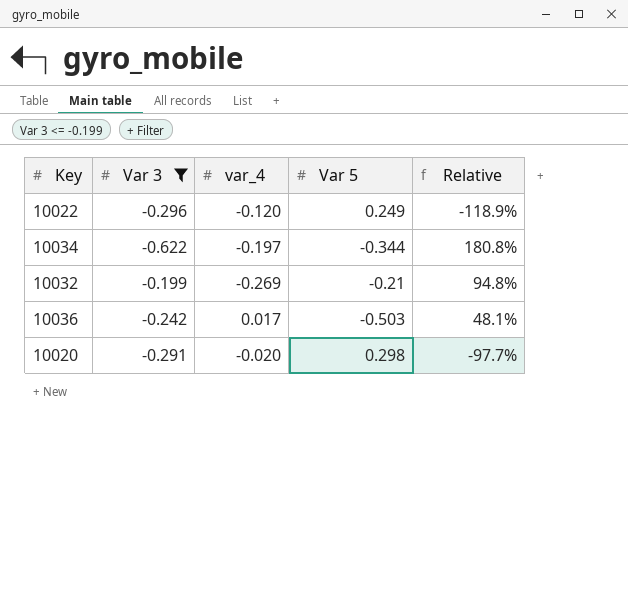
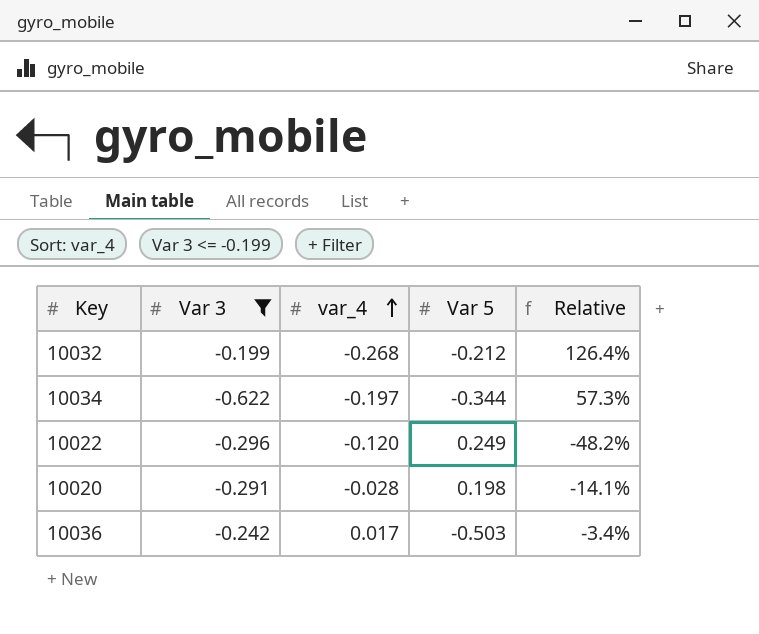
row order: none -> var_4 ascending
column Relative | formula: [Var 3] / [Var 5] -> [var_4] / [Var 5]
10032 | var_4: -0.269 -> -0.268
10032 | Var 5: -0.21 -> -0.212
10020 | var_4: -0.020 -> -0.028
10020 | Var 5: 0.298 -> 0.198

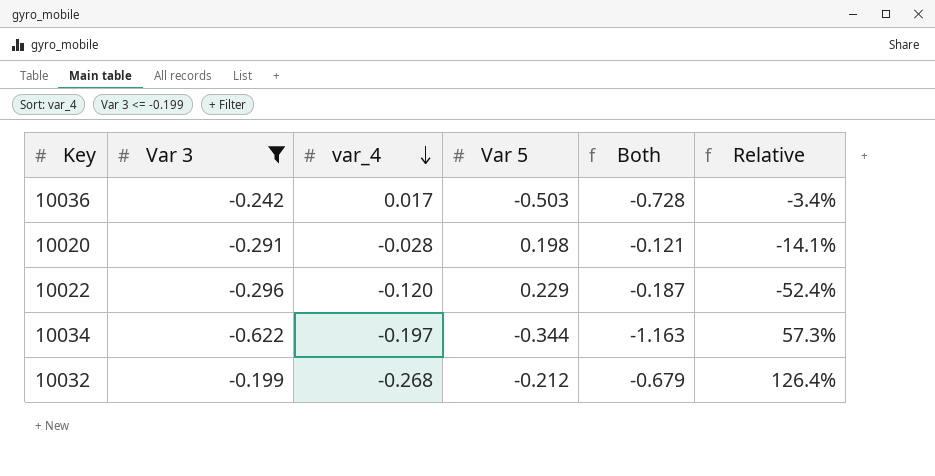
row order: var_4 ascending -> var_4 descending
column Both | formula: none -> [Var 3] + [var_4] + [Var 5]
10022 | Var 5: 0.249 -> 0.229
10022 | Relative: -48.2% -> -52.4%

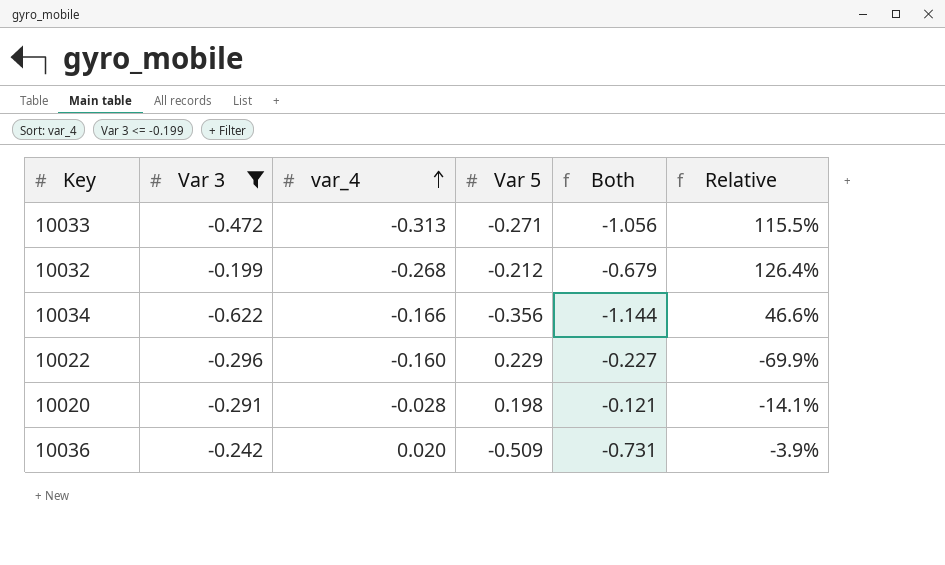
row order: var_4 descending -> var_4 ascending
row 10033: none -> -0.472 | -0.313 | -0.271 | -1.056 | 115.5%
10034 | var_4: -0.197 -> -0.166
10034 | Var 5: -0.344 -> -0.356
10034 | Both: -1.163 -> -1.144
10034 | Relative: 57.3% -> 46.6%
10022 | var_4: -0.120 -> -0.160
10022 | Both: -0.187 -> -0.227
10022 | Relative: -52.4% -> -69.9%
10036 | var_4: 0.017 -> 0.020
10036 | Var 5: -0.503 -> -0.509
10036 | Both: -0.728 -> -0.731
10036 | Relative: -3.4% -> -3.9%

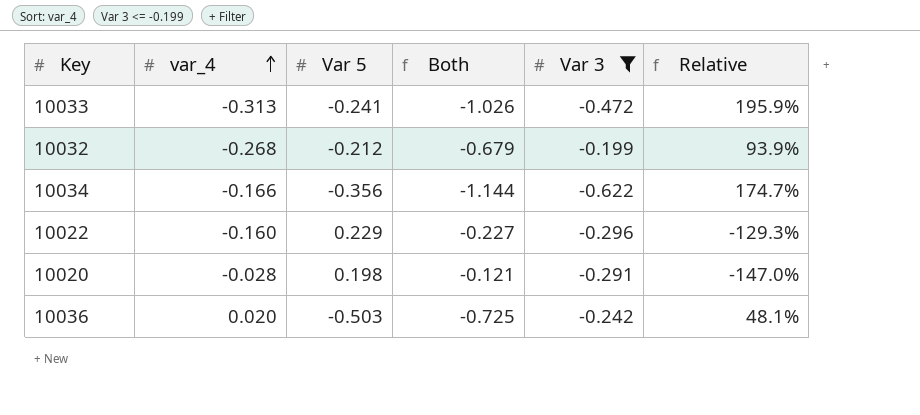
column Var 3 | position: 2 -> 5
column Relative | formula: [var_4] / [Var 5] -> [Var 3] / [Var 5]
10033 | Var 5: -0.271 -> -0.241
10033 | Both: -1.056 -> -1.026
10036 | Var 5: -0.509 -> -0.503
10036 | Both: -0.731 -> -0.725

